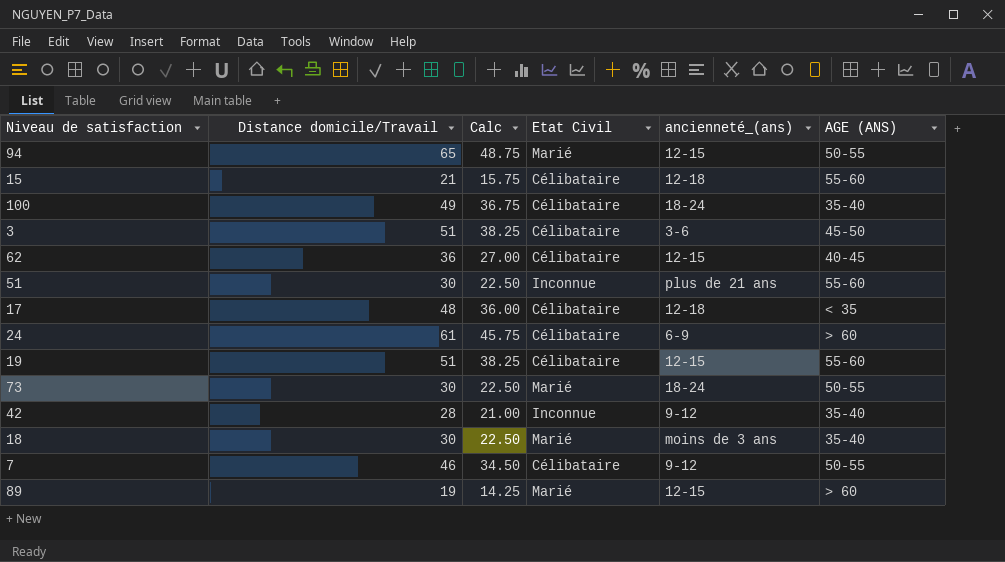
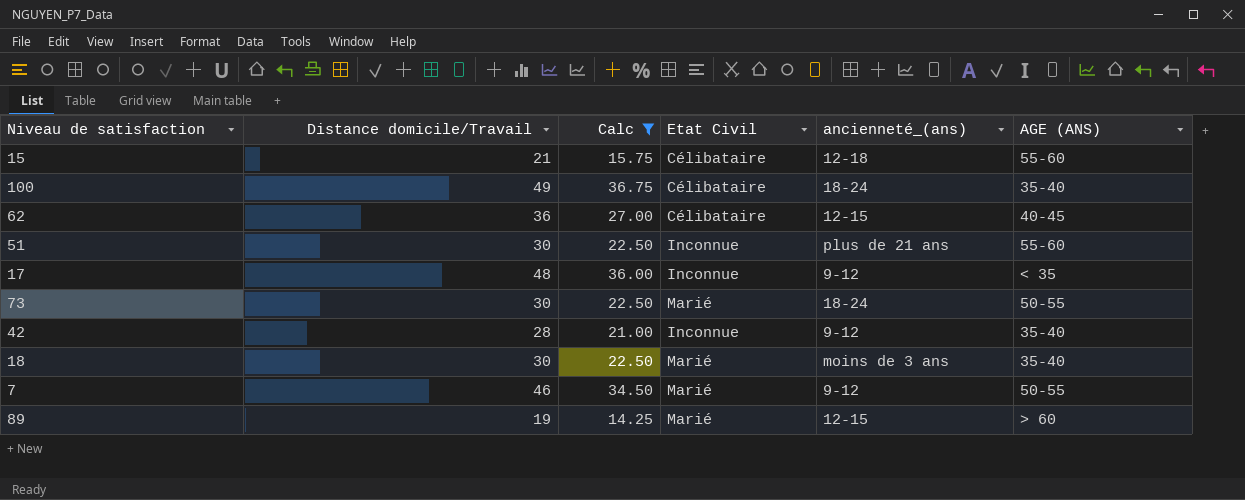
filter: none -> Calc <= 36.75
17 | Etat Civil: Célibataire -> Inconnue
17 | ancienneté_(ans): 12-18 -> 9-12
7 | Etat Civil: Célibataire -> Marié

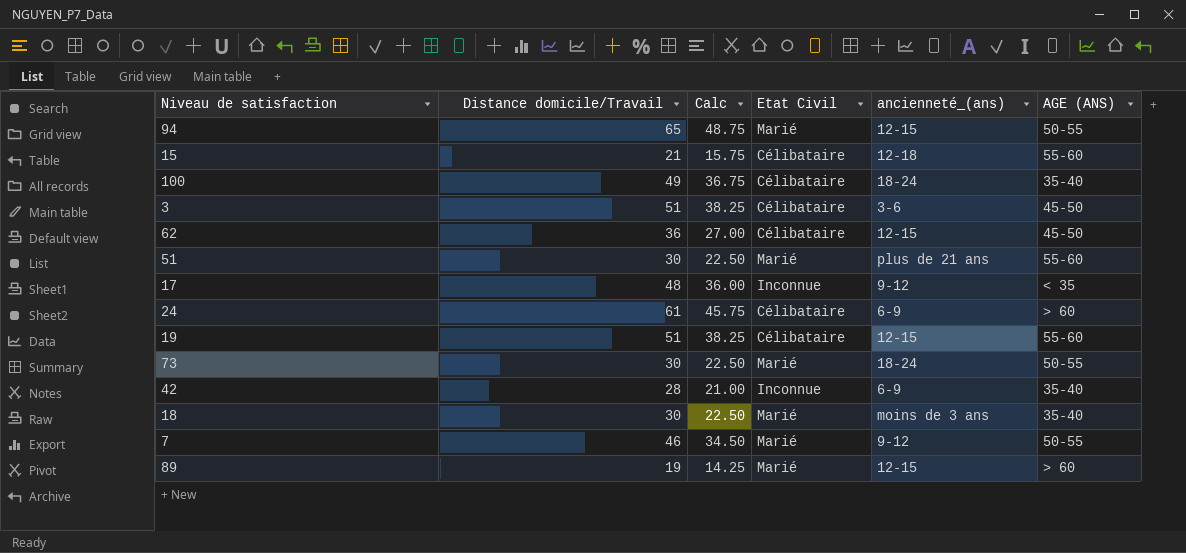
filter: Calc <= 36.75 -> none
62 | AGE (ANS): 40-45 -> 45-50
51 | Etat Civil: Inconnue -> Marié
42 | ancienneté_(ans): 9-12 -> 6-9

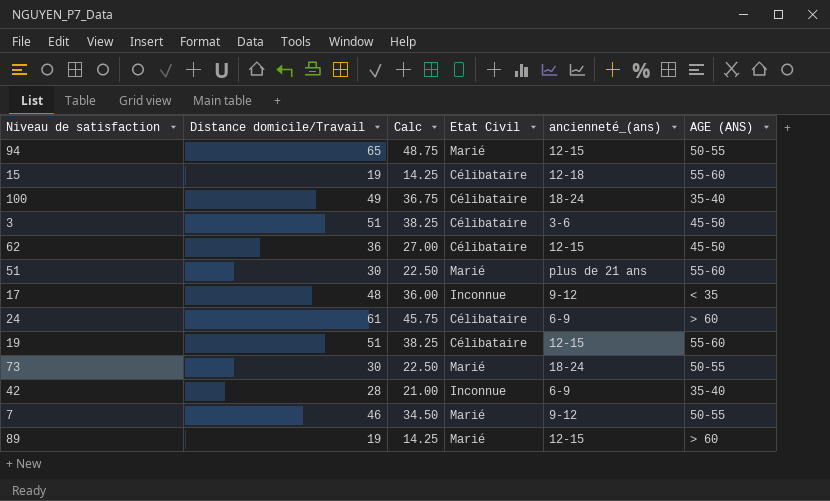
row 18: 30 | 22.50 | Marié | moins de 3 ans | 35-40 -> none
15 | Distance domicile/Travail: 21 -> 19
15 | Calc: 15.75 -> 14.25

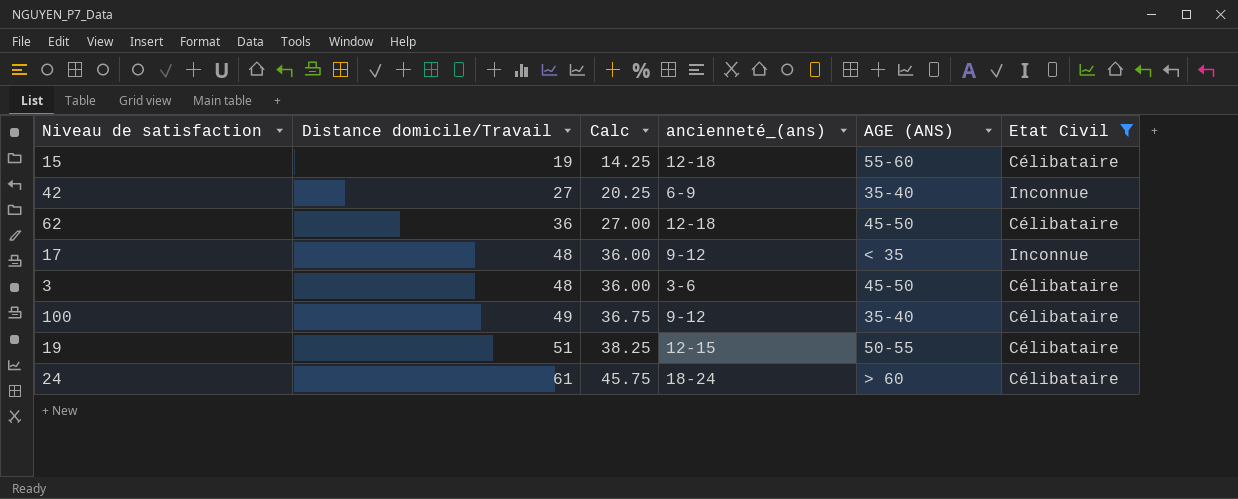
filter: none -> Etat Civil != Marié
row order: none -> Distance domicile/Travail ascending
column Etat Civil | position: 4 -> 6
42 | Distance domicile/Travail: 28 -> 27
42 | Calc: 21.00 -> 20.25
62 | ancienneté_(ans): 12-15 -> 12-18
3 | Distance domicile/Travail: 51 -> 48
3 | Calc: 38.25 -> 36.00
100 | ancienneté_(ans): 18-24 -> 9-12
19 | AGE (ANS): 55-60 -> 50-55
24 | ancienneté_(ans): 6-9 -> 18-24

